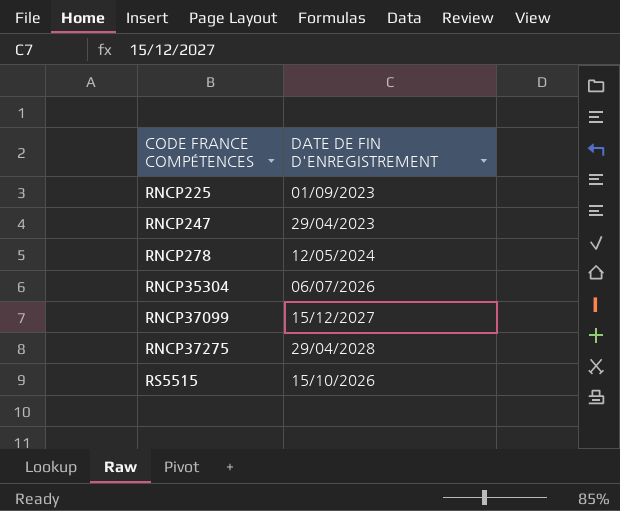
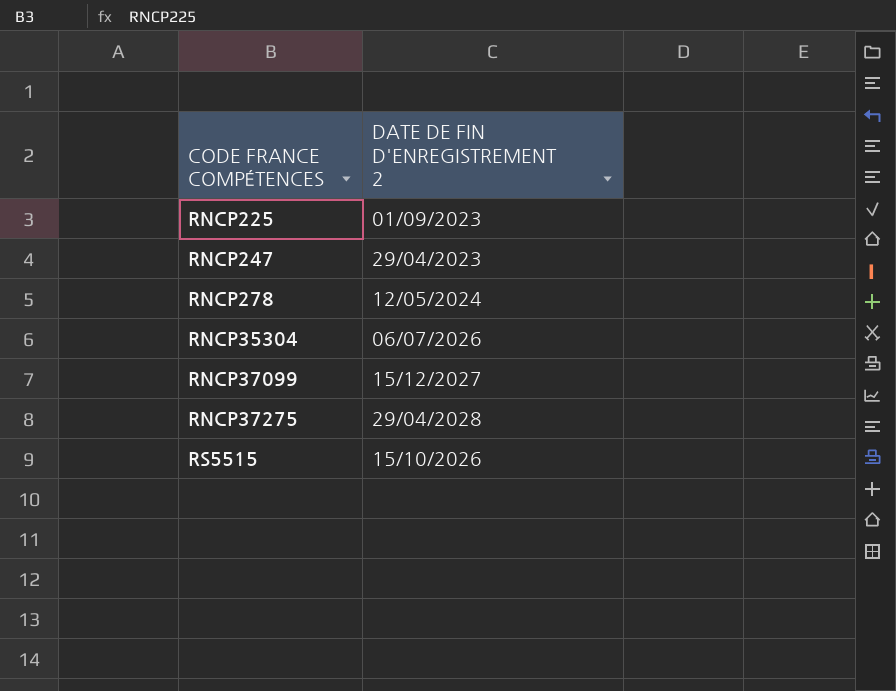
column name: DATE DE FIN D'ENREGISTREMENT -> DATE DE FIN D'ENREGISTREMENT 2

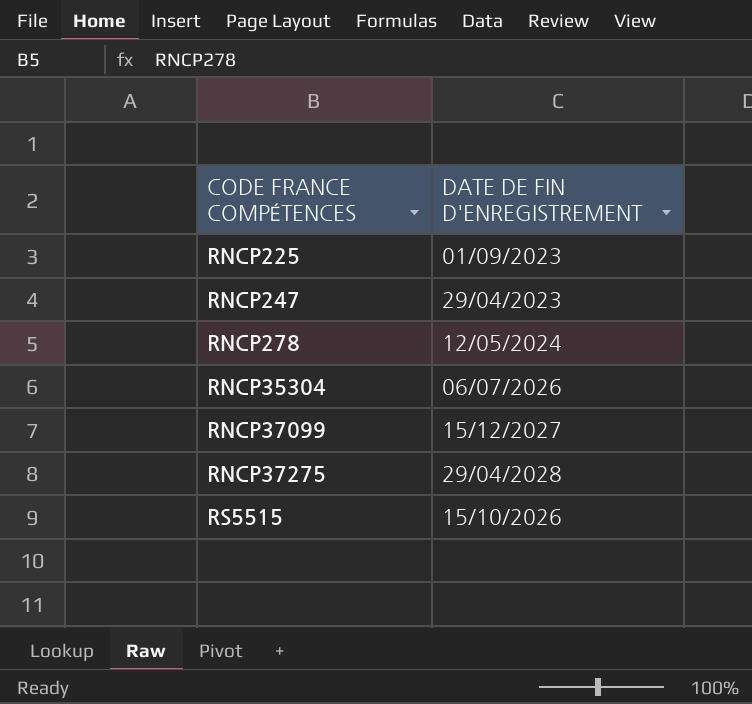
column name: DATE DE FIN D'ENREGISTREMENT 2 -> DATE DE FIN D'ENREGISTREMENT

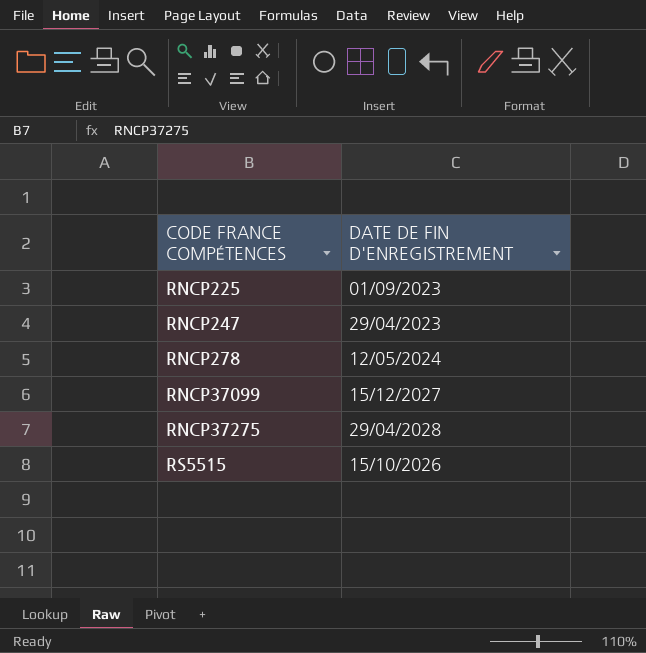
row RNCP35304: 06/07/2026 -> none

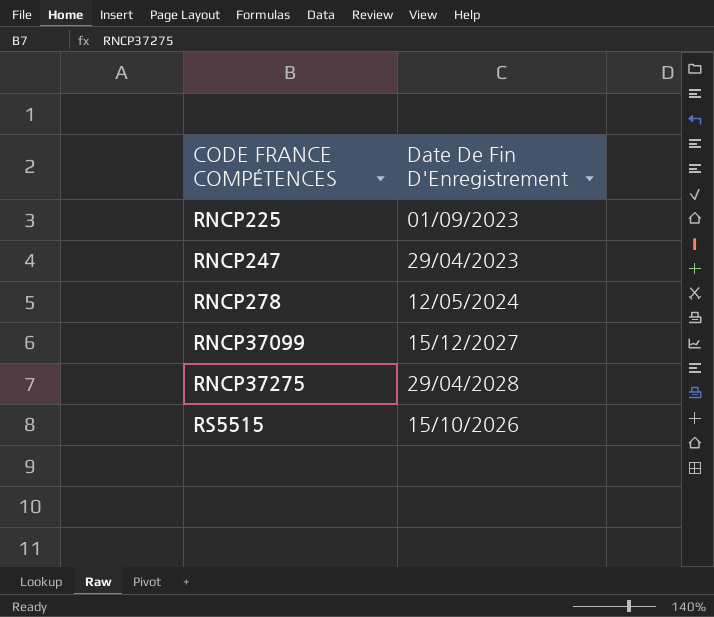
column name: DATE DE FIN D'ENREGISTREMENT -> Date De Fin D'Enregistrement

